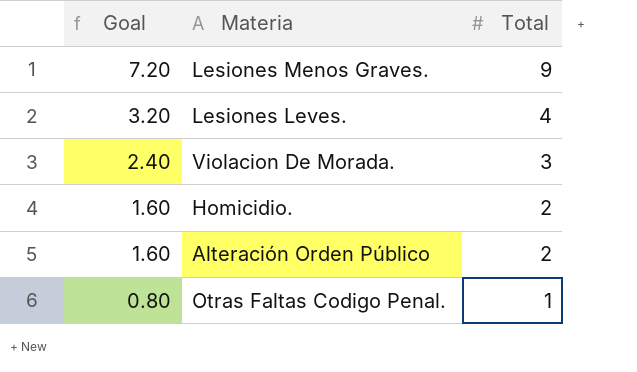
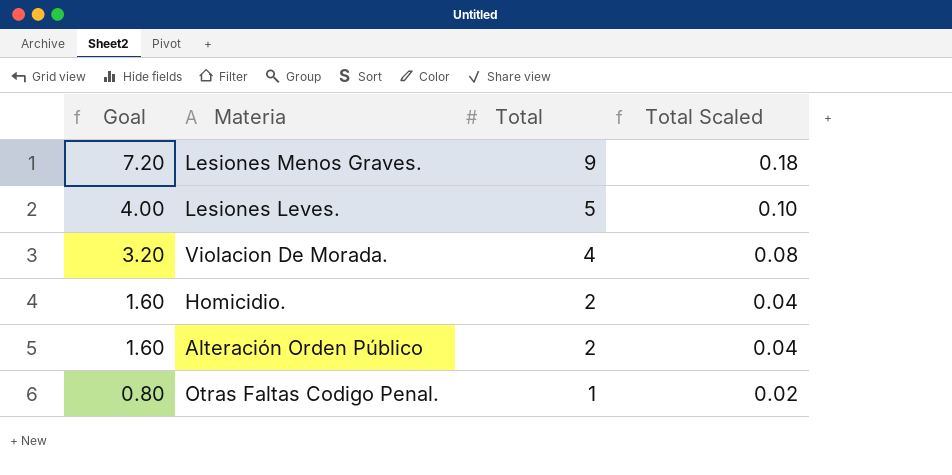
column Total Scaled | formula: none -> [Total] * 0.02
Lesiones Leves. | Goal: 3.20 -> 4.00
Lesiones Leves. | Total: 4 -> 5
Violacion De Morada. | Goal: 2.40 -> 3.20
Violacion De Morada. | Total: 3 -> 4

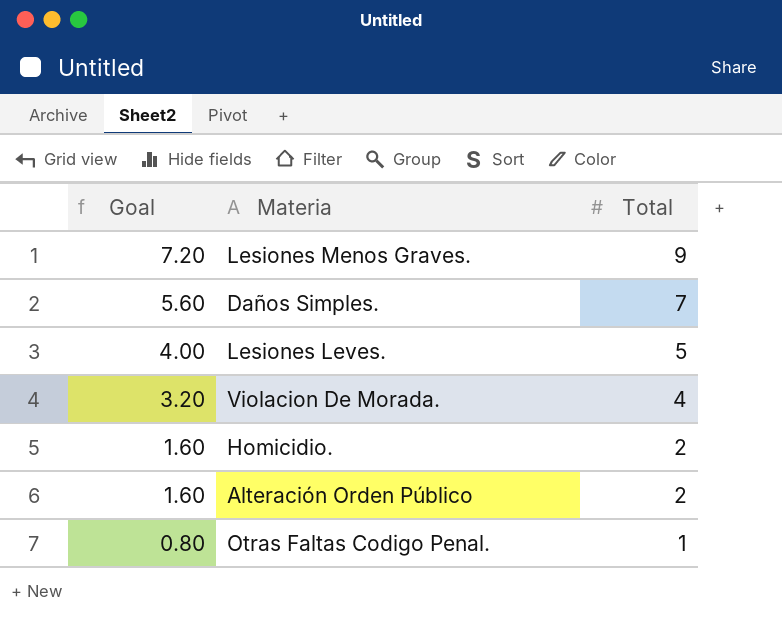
column Total Scaled | formula: [Total] * 0.02 -> none
row Daños Simples.: none -> 5.60 | 7

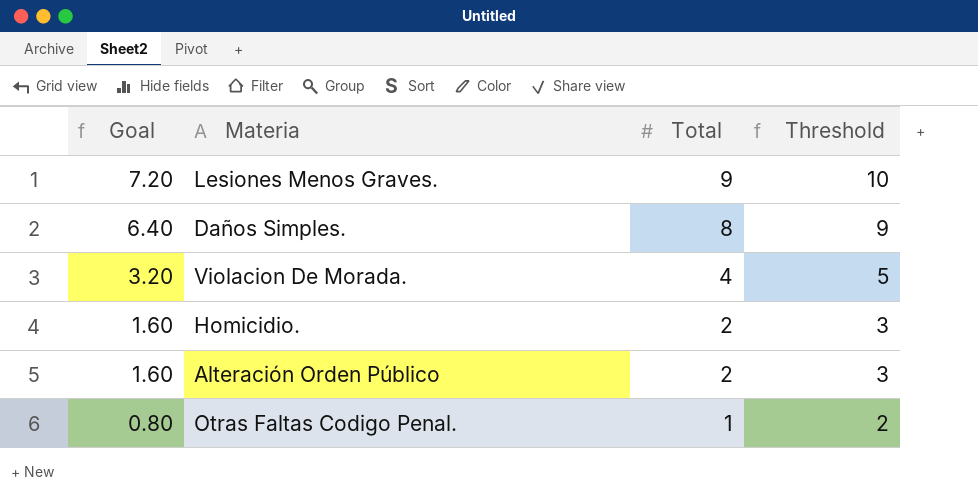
column Threshold | formula: none -> [Total] + 1
row Lesiones Leves.: 4.00 | 5 -> none
Daños Simples. | Goal: 5.60 -> 6.40
Daños Simples. | Total: 7 -> 8

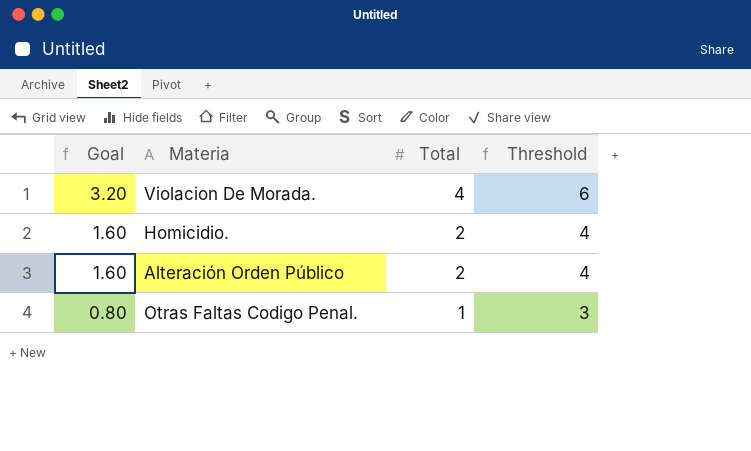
column Threshold | formula: [Total] + 1 -> [Total] + 2
row Lesiones Menos Graves.: 7.20 | 9 | 10 -> none
row Daños Simples.: 6.40 | 8 | 9 -> none

